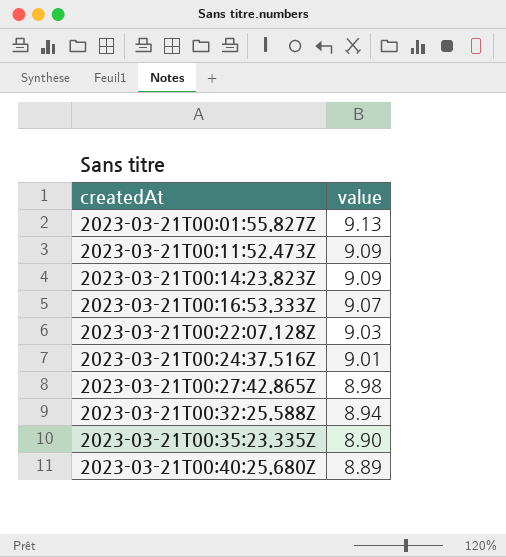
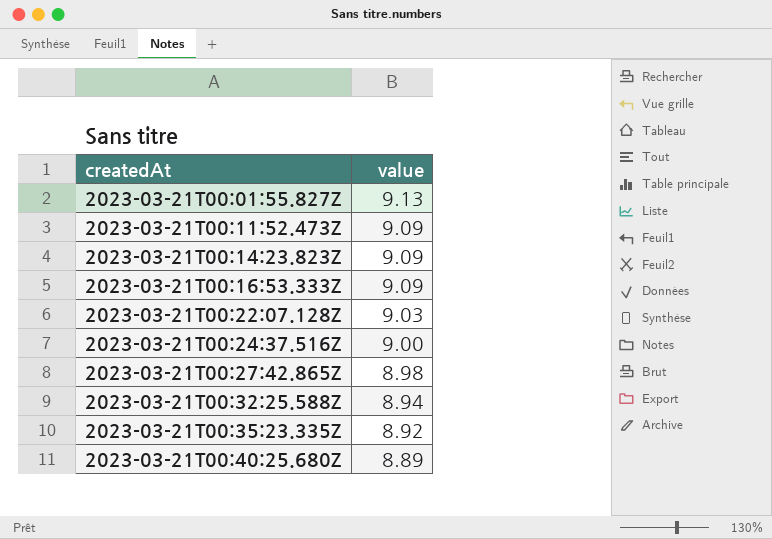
2023-03-21T00:16:53.333Z | value: 9.07 -> 9.09
2023-03-21T00:24:37.516Z | value: 9.01 -> 9.00
2023-03-21T00:35:23.335Z | value: 8.90 -> 8.92

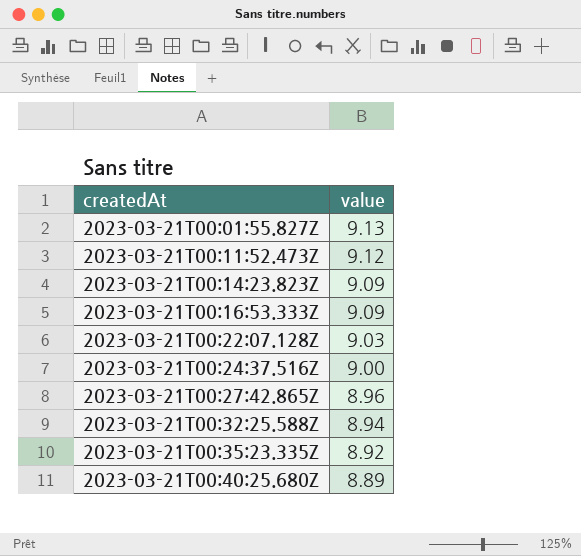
2023-03-21T00:11:52.473Z | value: 9.09 -> 9.12
2023-03-21T00:27:42.865Z | value: 8.98 -> 8.96

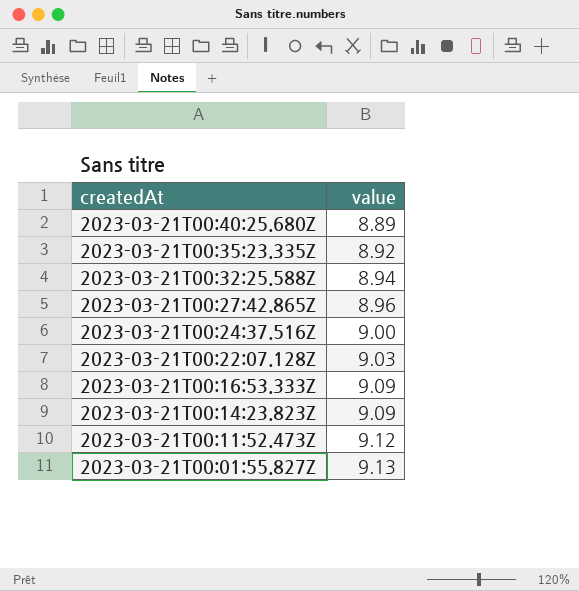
row order: createdAt ascending -> createdAt descending

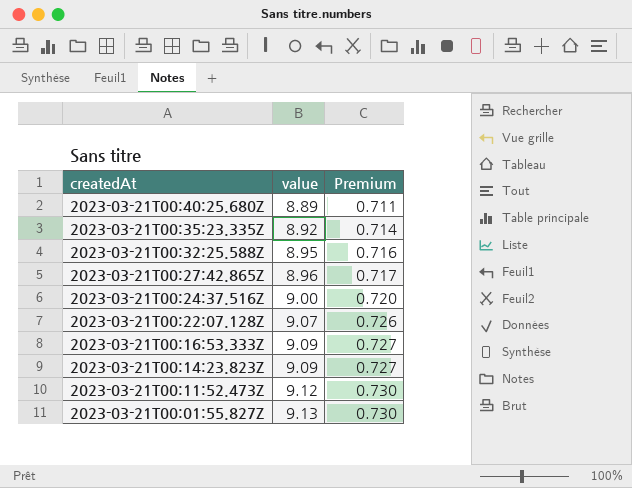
column Premium | formula: none -> [value] * 0.08
2023-03-21T00:32:25.588Z | value: 8.94 -> 8.95
2023-03-21T00:22:07.128Z | value: 9.03 -> 9.07

